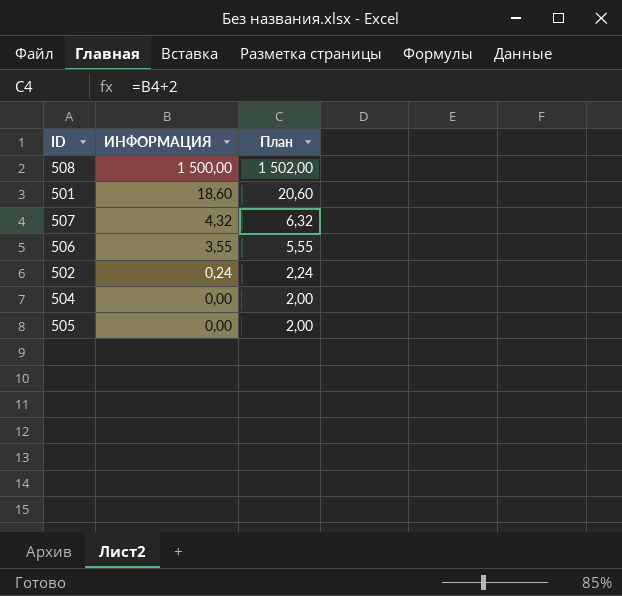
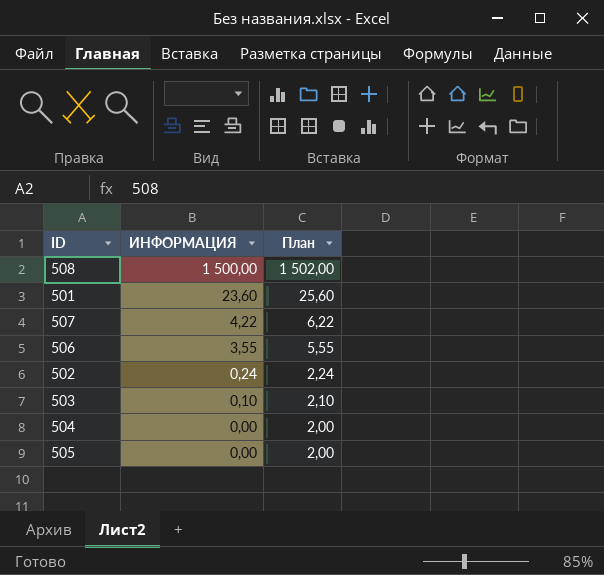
501 | ИНФОРМАЦИЯ: 18,60 -> 23,60
501 | План: 20,60 -> 25,60
507 | ИНФОРМАЦИЯ: 4,32 -> 4,22
507 | План: 6,32 -> 6,22
row 503: none -> 0,10 | 2,10

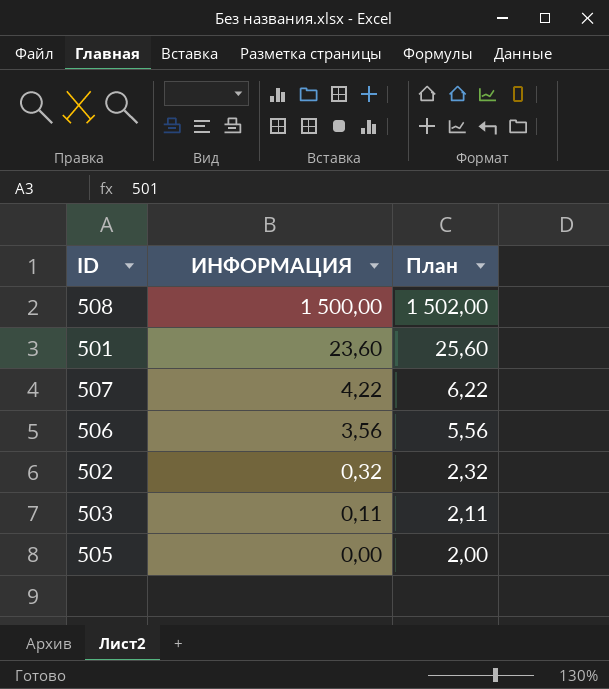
row 504: 0,00 | 2,00 -> none
506 | ИНФОРМАЦИЯ: 3,55 -> 3,56
506 | План: 5,55 -> 5,56
502 | ИНФОРМАЦИЯ: 0,24 -> 0,32
502 | План: 2,24 -> 2,32
503 | ИНФОРМАЦИЯ: 0,10 -> 0,11
503 | План: 2,10 -> 2,11

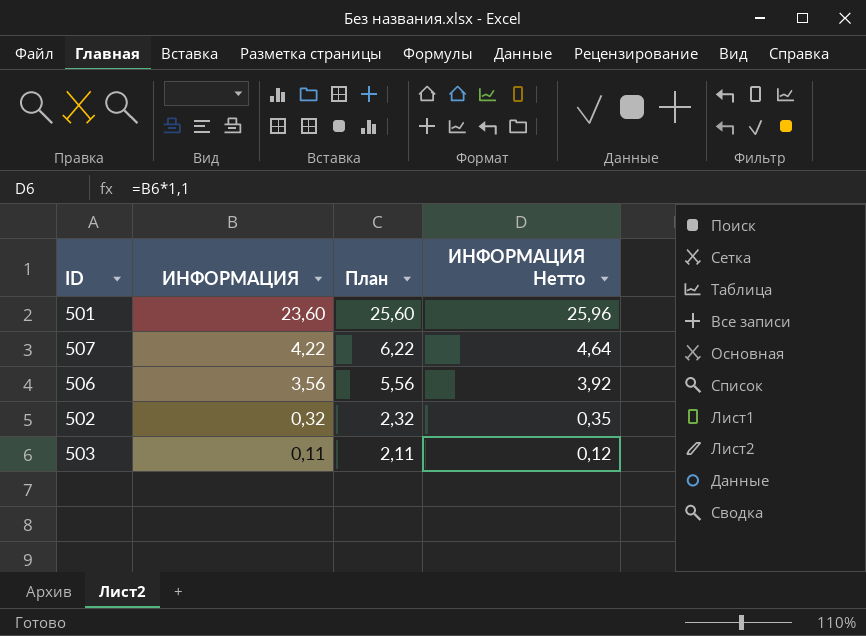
column ИНФОРМАЦИЯ Нетто | formula: none -> [ИНФОРМАЦИЯ] * 1,1
row 508: 1 500,00 | 1 502,00 -> none
row 505: 0,00 | 2,00 -> none

